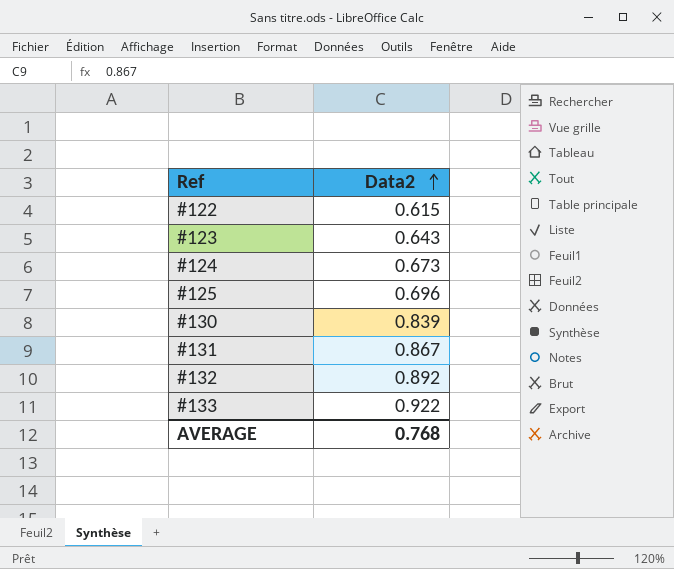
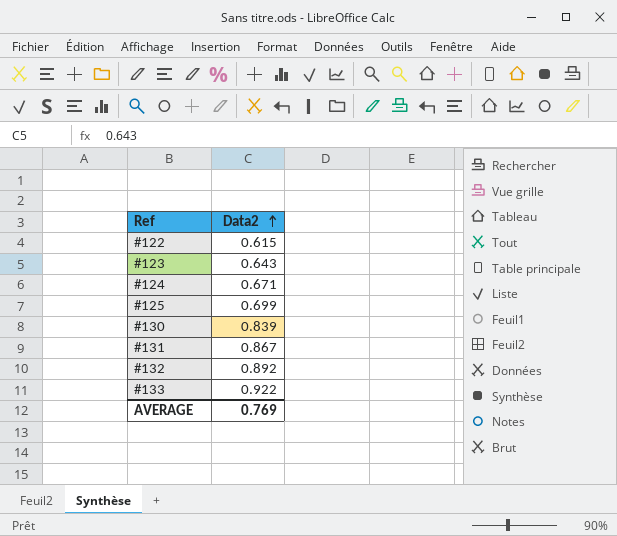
#124 | Data2: 0.673 -> 0.671
#125 | Data2: 0.696 -> 0.699
AVERAGE | Data2: 0.768 -> 0.769

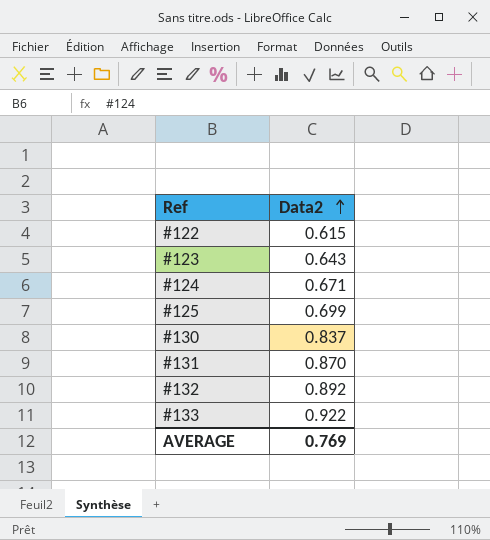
#130 | Data2: 0.839 -> 0.837
#131 | Data2: 0.867 -> 0.870

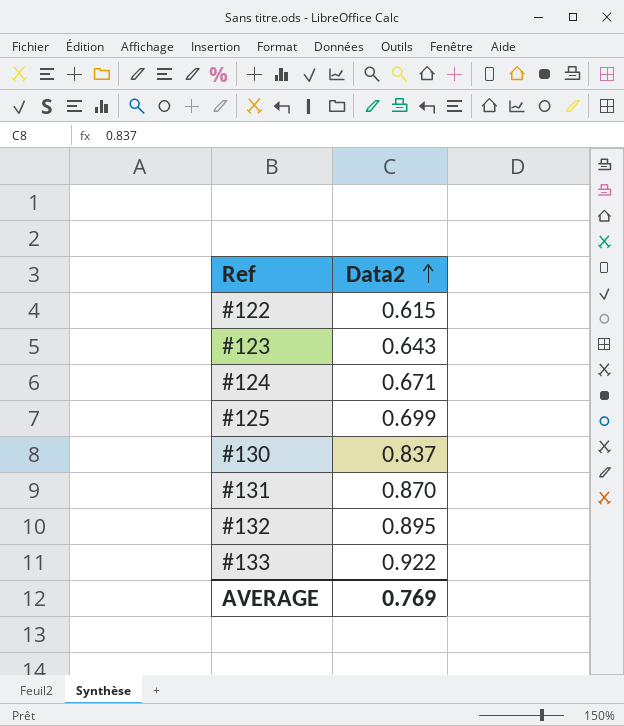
#132 | Data2: 0.892 -> 0.895

